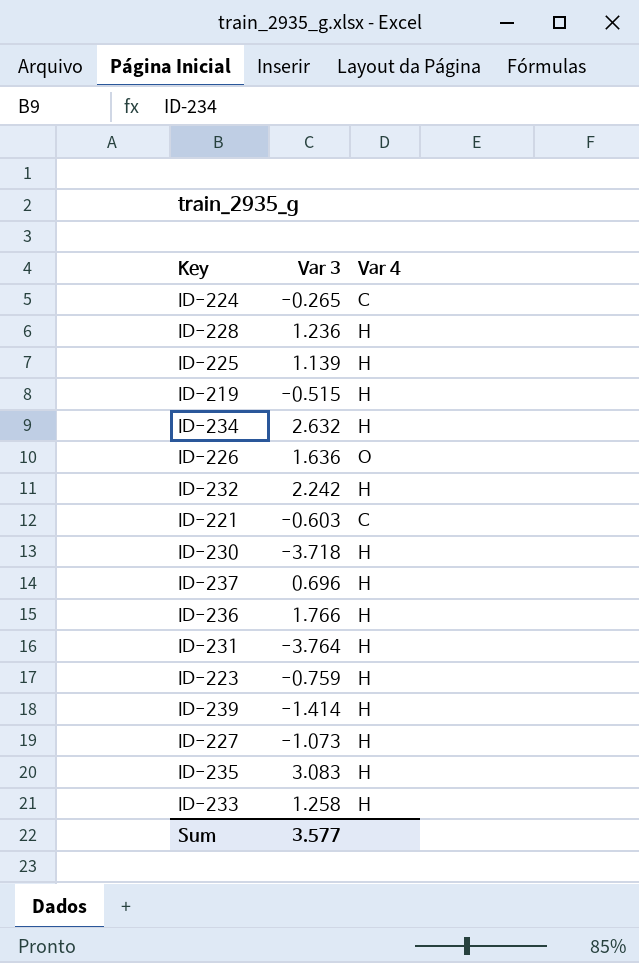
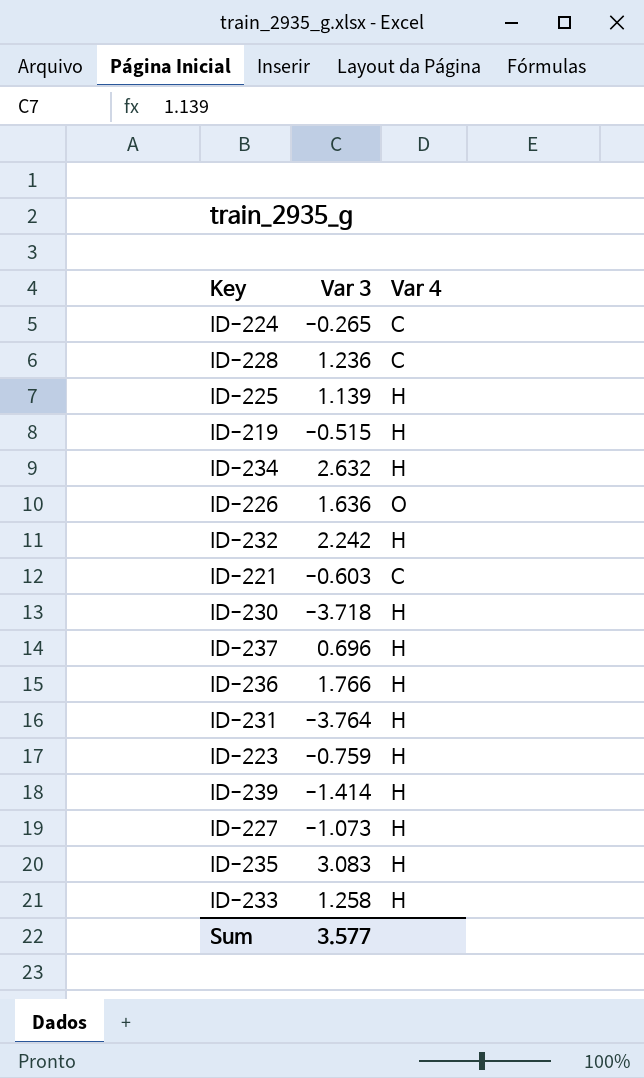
ID-228 | Var 4: H -> C

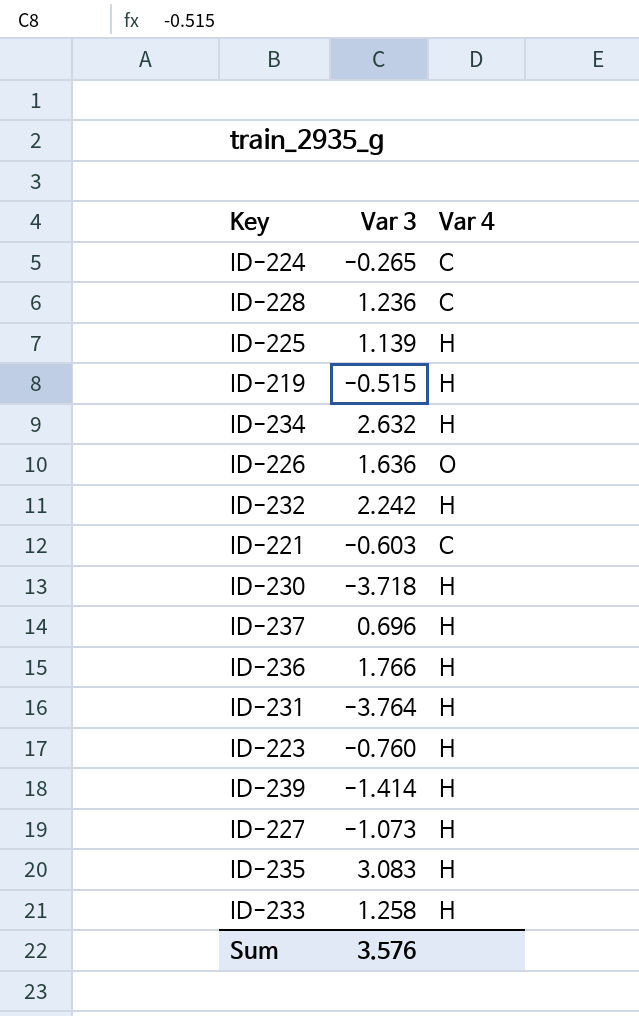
ID-223 | Var 3: -0.759 -> -0.760
Sum | Var 3: 3.577 -> 3.576

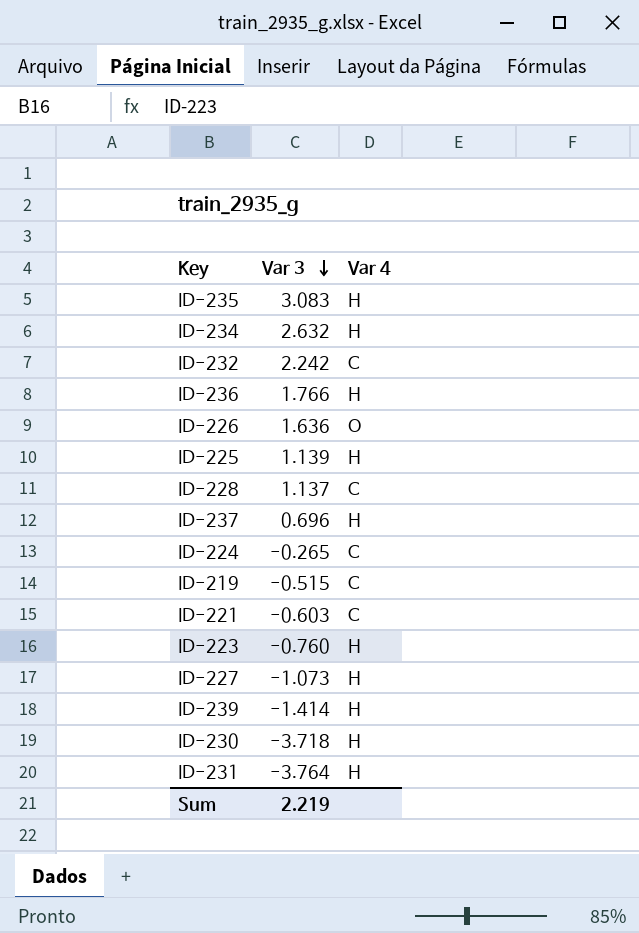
row order: none -> Var 3 descending
row ID-233: 1.258 | H -> none
ID-232 | Var 4: H -> C
ID-228 | Var 3: 1.236 -> 1.137
ID-219 | Var 4: H -> C
Sum | Var 3: 3.576 -> 2.219

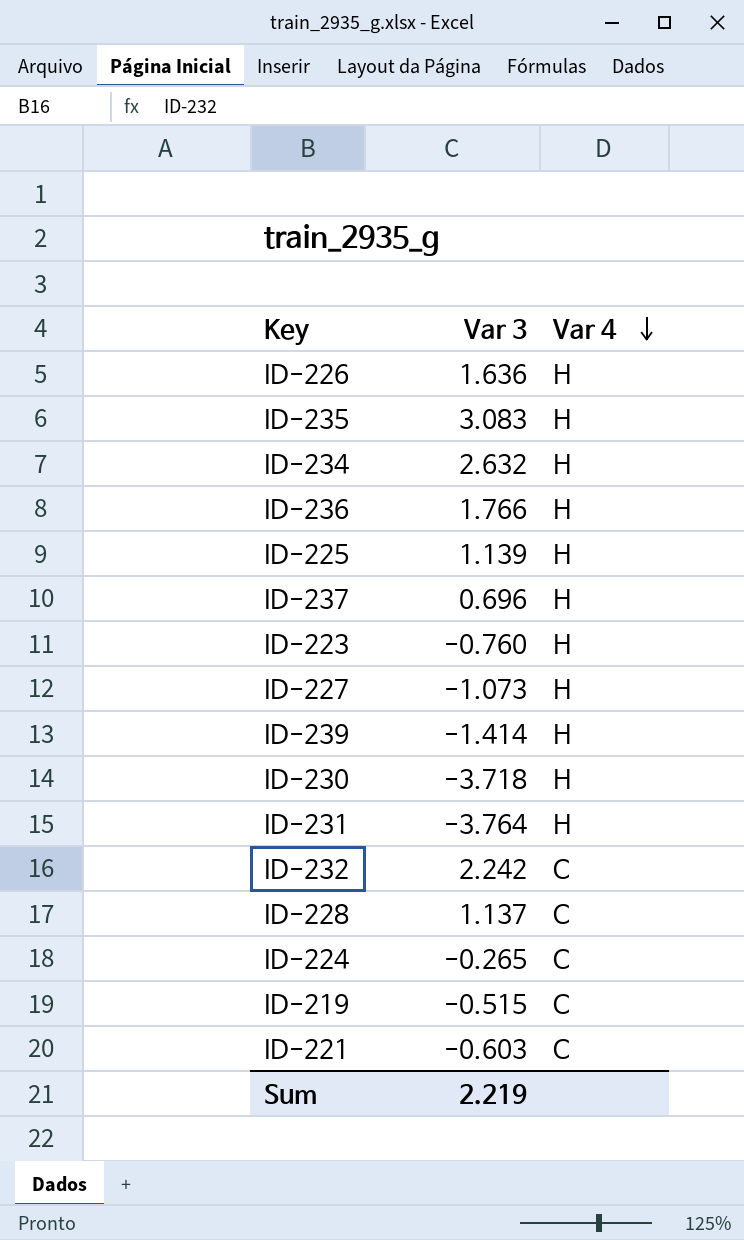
row order: Var 3 descending -> Var 4 descending
ID-226 | Var 4: O -> H

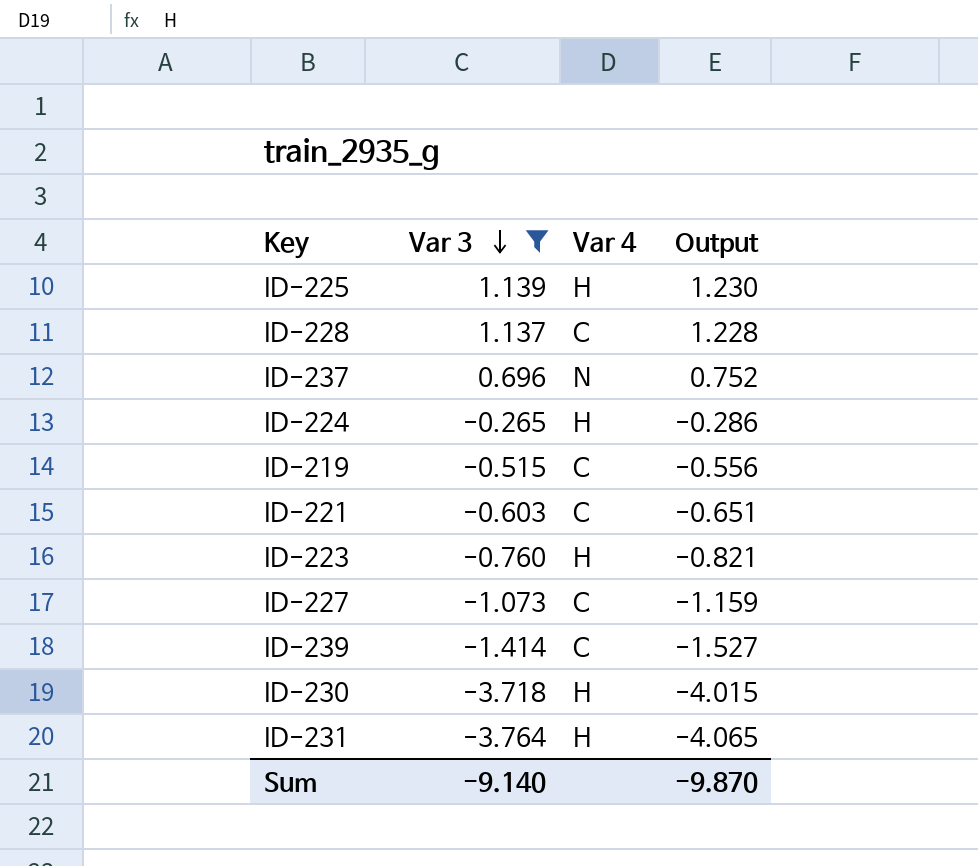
filter: none -> Var 3 <= 1.139
row order: Var 4 descending -> Var 3 descending
column Output | formula: none -> [Var 3] * 1.08
ID-237 | Var 4: H -> N
ID-224 | Var 4: C -> H
ID-227 | Var 4: H -> C
ID-239 | Var 4: H -> C
Sum | Var 3: 2.219 -> -9.140

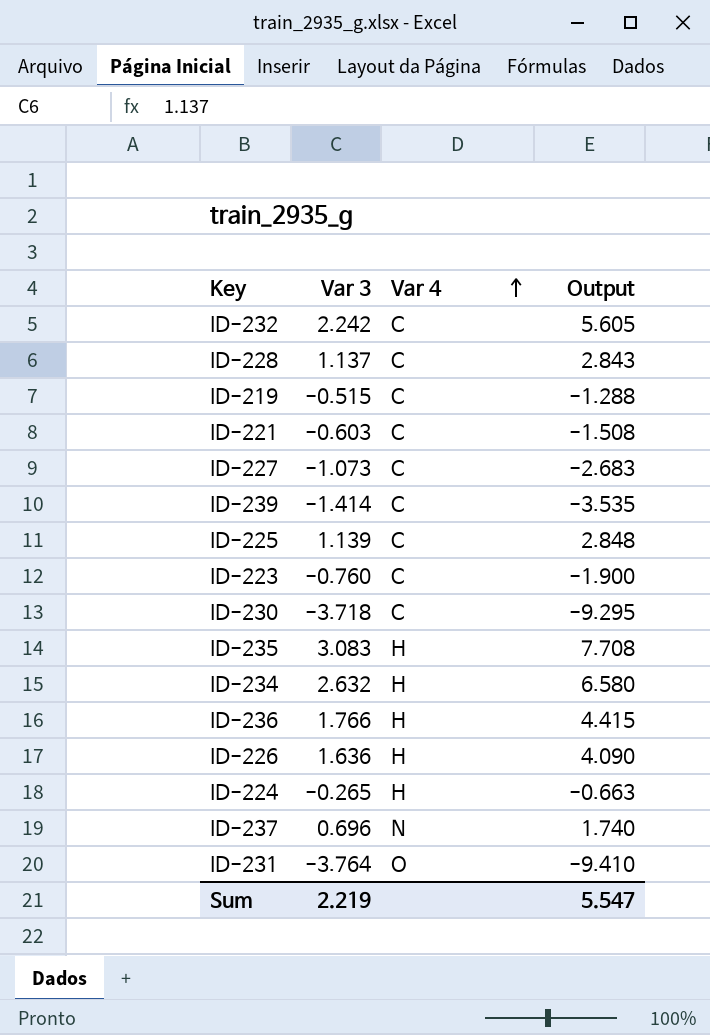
filter: Var 3 <= 1.139 -> none
row order: Var 3 descending -> Var 4 ascending
column Output | formula: [Var 3] * 1.08 -> [Var 3] * 2.5
ID-225 | Var 4: H -> C
ID-223 | Var 4: H -> C
ID-230 | Var 4: H -> C
ID-231 | Var 4: H -> O
Sum | Var 3: -9.140 -> 2.219
Sum | Output: -9.870 -> 5.547

